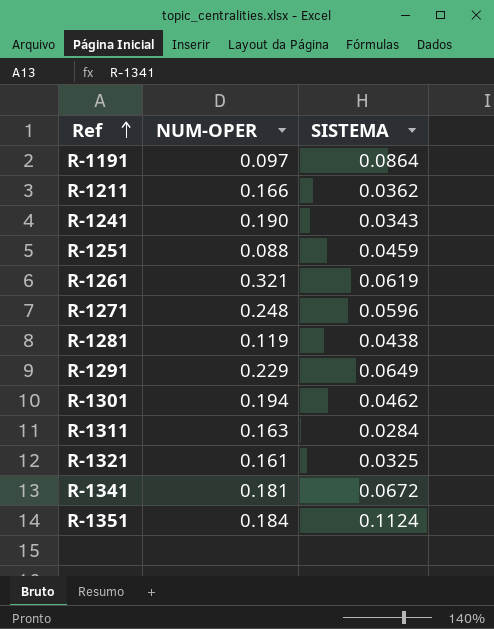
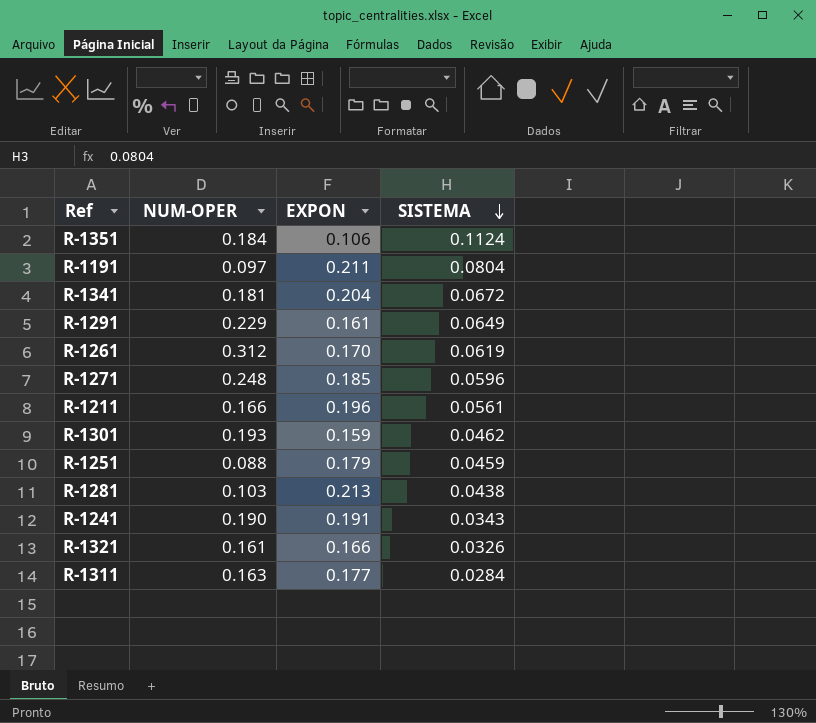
row order: Ref ascending -> SISTEMA descending
column EXPON | position: none -> 3
R-1191 | SISTEMA: 0.0864 -> 0.0804
R-1261 | NUM-OPER: 0.321 -> 0.312
R-1211 | SISTEMA: 0.0362 -> 0.0561
R-1301 | NUM-OPER: 0.194 -> 0.193
R-1281 | NUM-OPER: 0.119 -> 0.103
R-1321 | SISTEMA: 0.0325 -> 0.0326

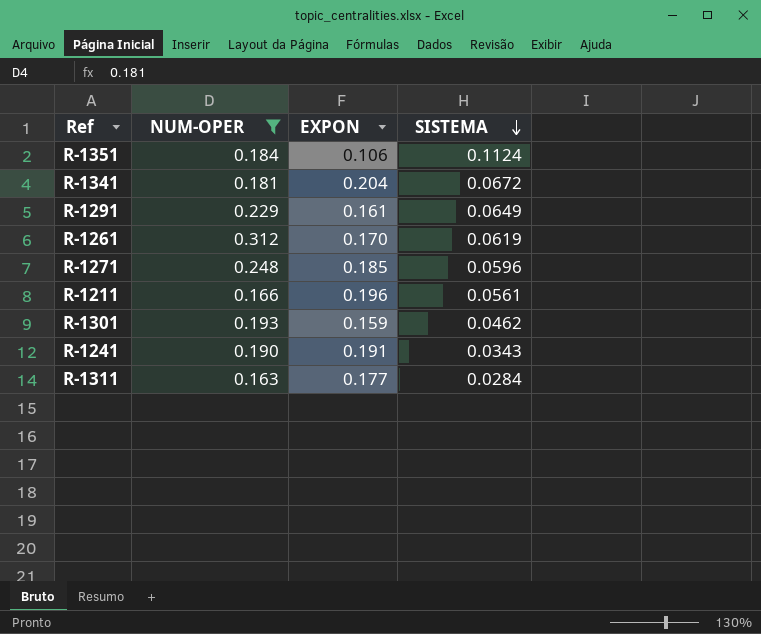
filter: none -> NUM-OPER >= 0.163

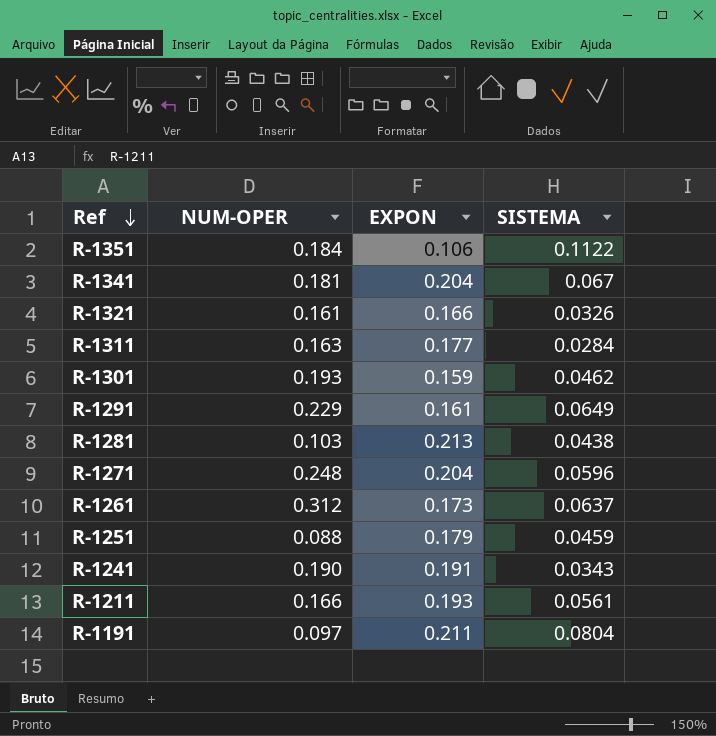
filter: NUM-OPER >= 0.163 -> none
row order: SISTEMA descending -> Ref descending
R-1351 | SISTEMA: 0.1124 -> 0.1122
R-1341 | SISTEMA: 0.0672 -> 0.067
R-1271 | EXPON: 0.185 -> 0.204
R-1261 | EXPON: 0.170 -> 0.173
R-1261 | SISTEMA: 0.0619 -> 0.0637
R-1211 | EXPON: 0.196 -> 0.193

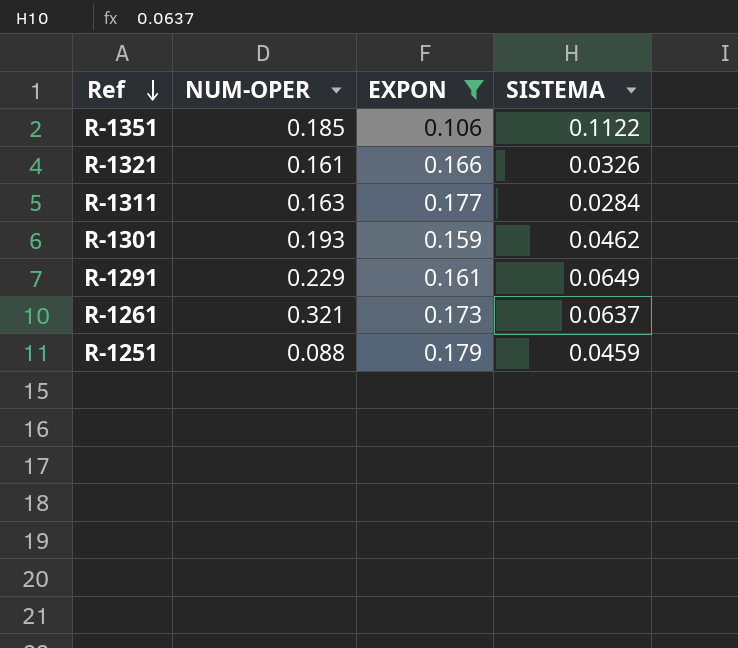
filter: none -> EXPON <= 0.179
R-1351 | NUM-OPER: 0.184 -> 0.185
R-1261 | NUM-OPER: 0.312 -> 0.321

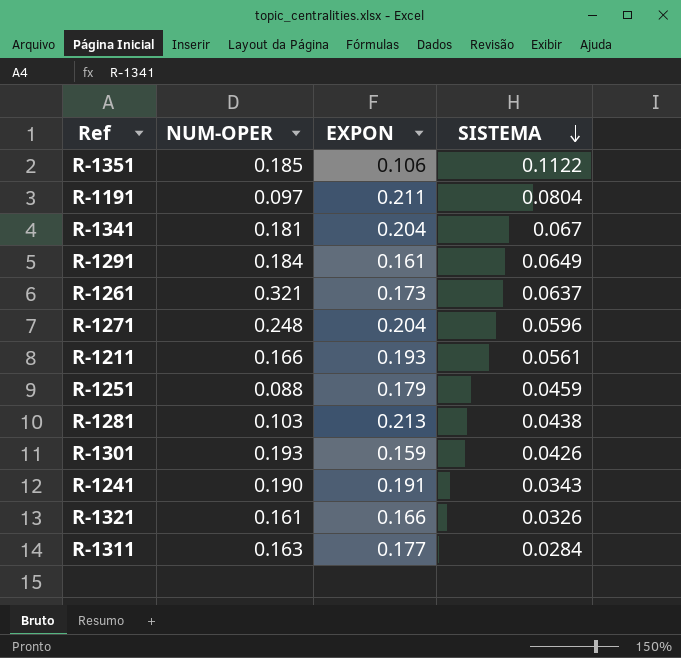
filter: EXPON <= 0.179 -> none
row order: Ref descending -> SISTEMA descending
R-1291 | NUM-OPER: 0.229 -> 0.184
R-1301 | SISTEMA: 0.0462 -> 0.0426

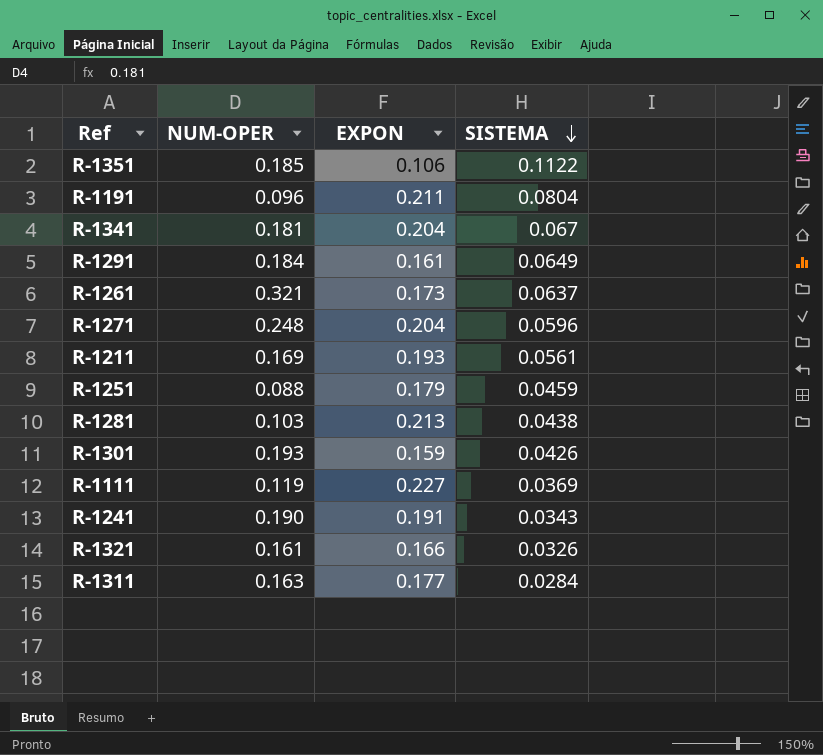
R-1191 | NUM-OPER: 0.097 -> 0.096
R-1211 | NUM-OPER: 0.166 -> 0.169
row R-1111: none -> 0.119 | 0.227 | 0.0369

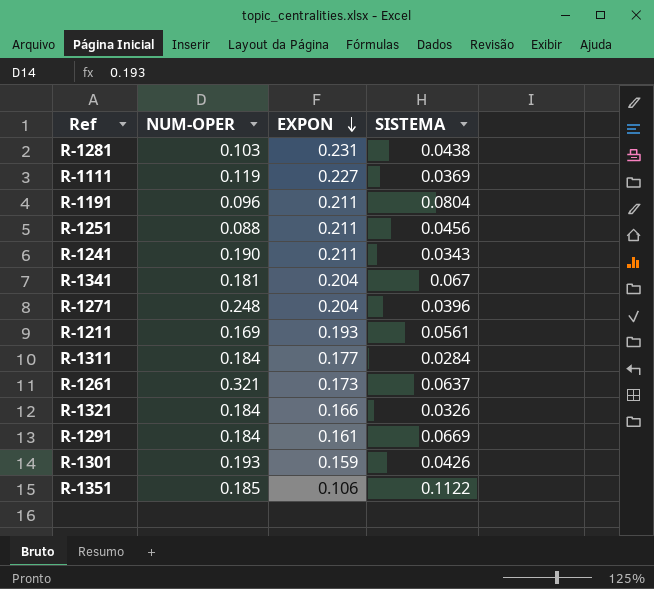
row order: SISTEMA descending -> EXPON descending
R-1281 | EXPON: 0.213 -> 0.231
R-1251 | EXPON: 0.179 -> 0.211
R-1251 | SISTEMA: 0.0459 -> 0.0456
R-1241 | EXPON: 0.191 -> 0.211
R-1271 | SISTEMA: 0.0596 -> 0.0396
R-1311 | NUM-OPER: 0.163 -> 0.184
R-1321 | NUM-OPER: 0.161 -> 0.184
R-1291 | SISTEMA: 0.0649 -> 0.0669

